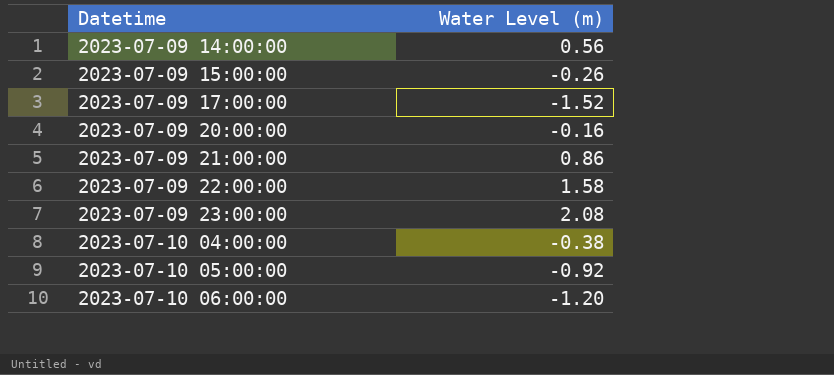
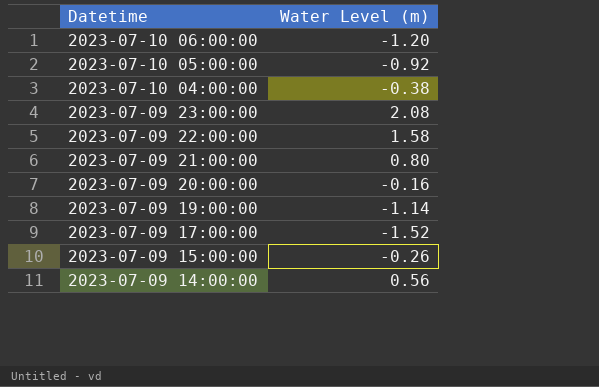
row order: Datetime ascending -> Datetime descending
2023-07-09 21:00:00 | Water Level (m): 0.86 -> 0.80
row 2023-07-09 19:00:00: none -> -1.14

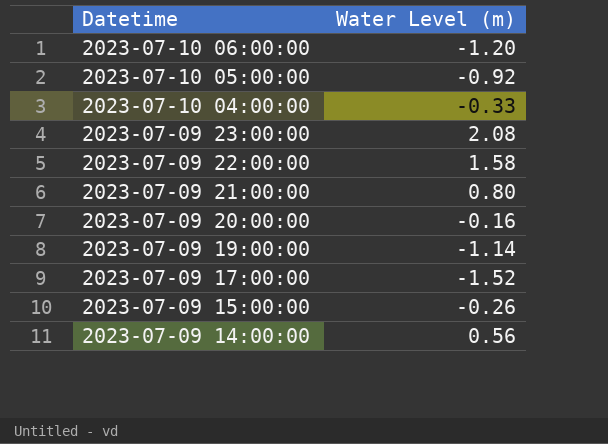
2023-07-10 04:00:00 | Water Level (m): -0.38 -> -0.33

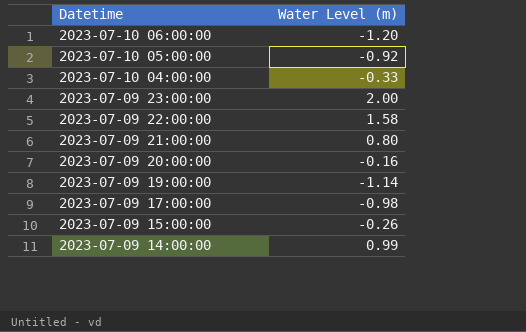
2023-07-09 23:00:00 | Water Level (m): 2.08 -> 2.00
2023-07-09 17:00:00 | Water Level (m): -1.52 -> -0.98
2023-07-09 14:00:00 | Water Level (m): 0.56 -> 0.99

